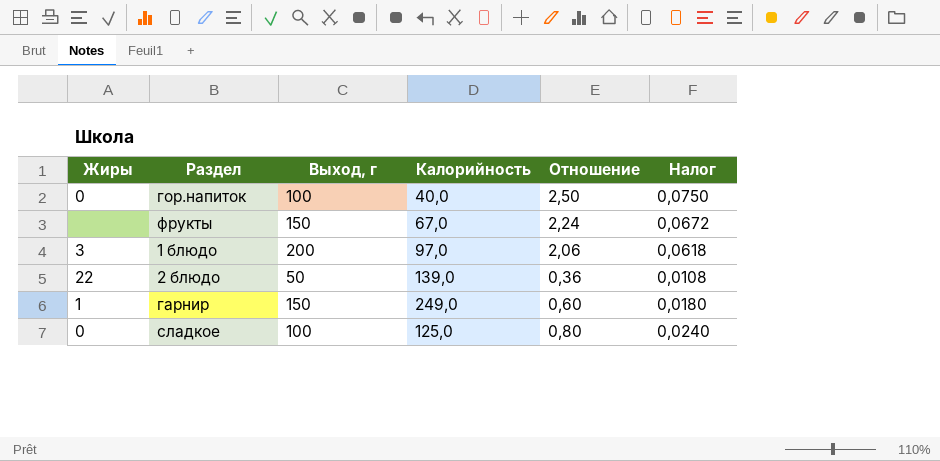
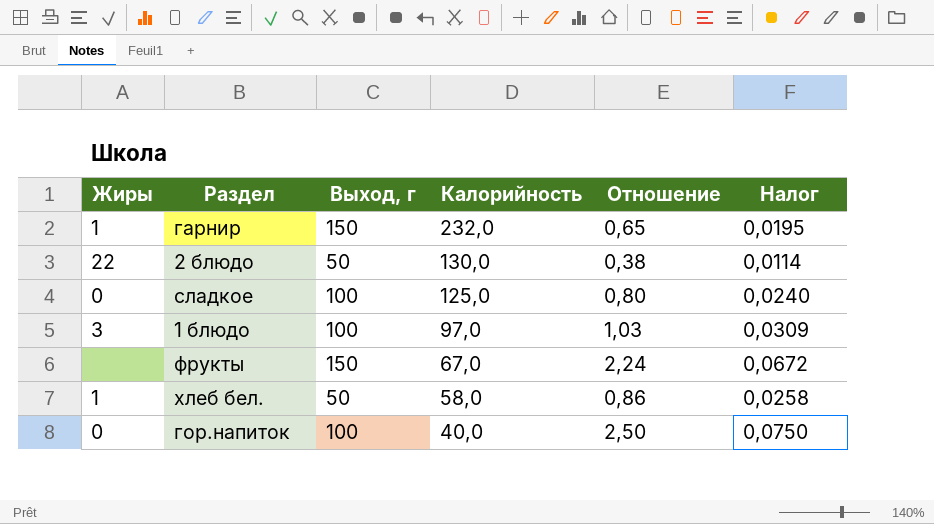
row order: none -> Калорийность descending
гарнир | Калорийность: 249,0 -> 232,0
гарнир | Отношение: 0,60 -> 0,65
гарнир | Налог: 0,0180 -> 0,0195
2 блюдо | Калорийность: 139,0 -> 130,0
2 блюдо | Отношение: 0,36 -> 0,38
2 блюдо | Налог: 0,0108 -> 0,0114
1 блюдо | Выход, г: 200 -> 100
1 блюдо | Отношение: 2,06 -> 1,03
1 блюдо | Налог: 0,0618 -> 0,0309
row хлеб бел.: none -> 1 | 50 | 58,0 | 0,86 | 0,0258

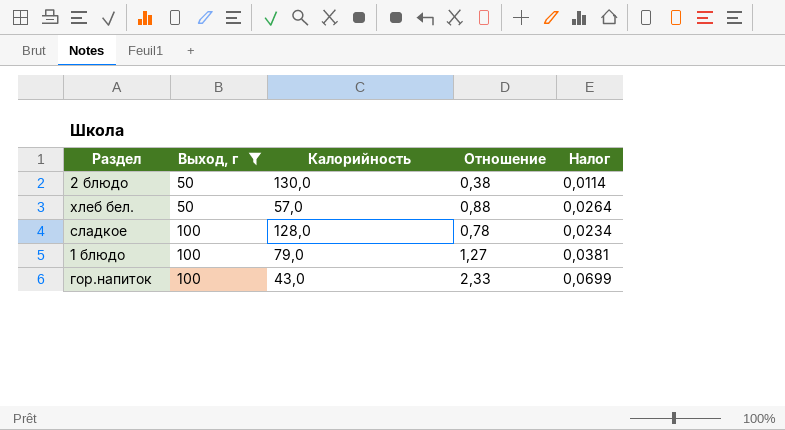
filter: none -> Выход, г != 150
row order: Калорийность descending -> Выход, г ascending
column Жиры | position: 1 -> none
хлеб бел. | Калорийность: 58,0 -> 57,0
хлеб бел. | Отношение: 0,86 -> 0,88
хлеб бел. | Налог: 0,0258 -> 0,0264
сладкое | Калорийность: 125,0 -> 128,0
сладкое | Отношение: 0,80 -> 0,78
сладкое | Налог: 0,0240 -> 0,0234
1 блюдо | Калорийность: 97,0 -> 79,0
1 блюдо | Отношение: 1,03 -> 1,27
1 блюдо | Налог: 0,0309 -> 0,0381
гор.напиток | Калорийность: 40,0 -> 43,0
гор.напиток | Отношение: 2,50 -> 2,33
гор.напиток | Налог: 0,0750 -> 0,0699

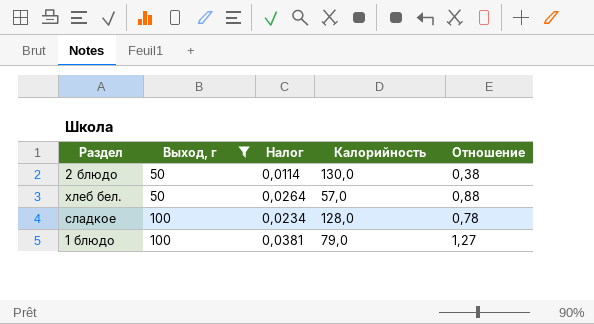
column Налог | position: 5 -> 3
row гор.напиток: 100 | 43,0 | 2,33 | 0,0699 -> none

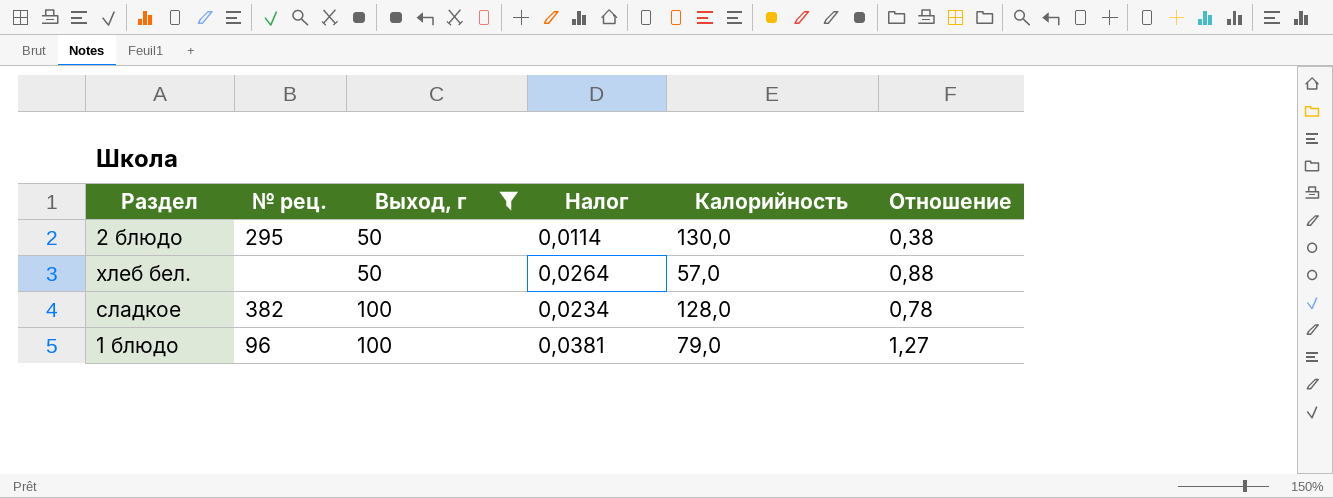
column № рец. | position: none -> 2

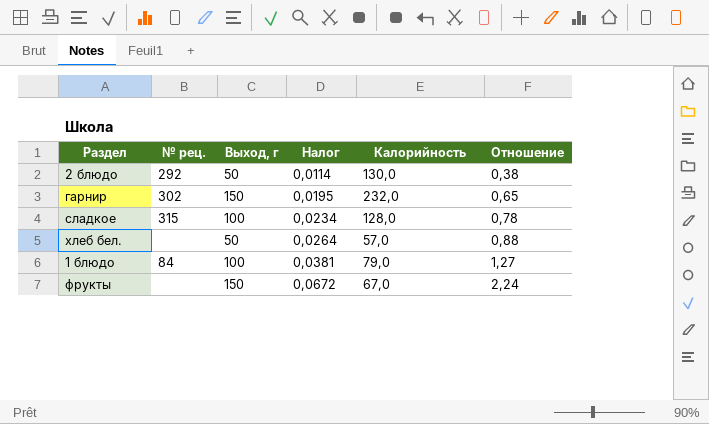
filter: Выход, г != 150 -> none
row order: Выход, г ascending -> Налог ascending
2 блюдо | № рец.: 295 -> 292
сладкое | № рец.: 382 -> 315
1 блюдо | № рец.: 96 -> 84

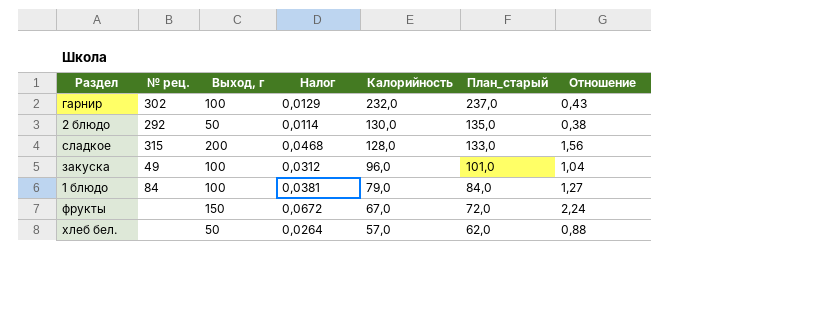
row order: Налог ascending -> Калорийность descending
column План_старый | formula: none -> [Калорийность] + 5
гарнир | Выход, г: 150 -> 100
гарнир | Налог: 0,0195 -> 0,0129
гарнир | Отношение: 0,65 -> 0,43
сладкое | Выход, г: 100 -> 200
сладкое | Налог: 0,0234 -> 0,0468
сладкое | Отношение: 0,78 -> 1,56
row закуска: none -> 49 | 100 | 0,0312 | 96,0 | 101,0 | 1,04

